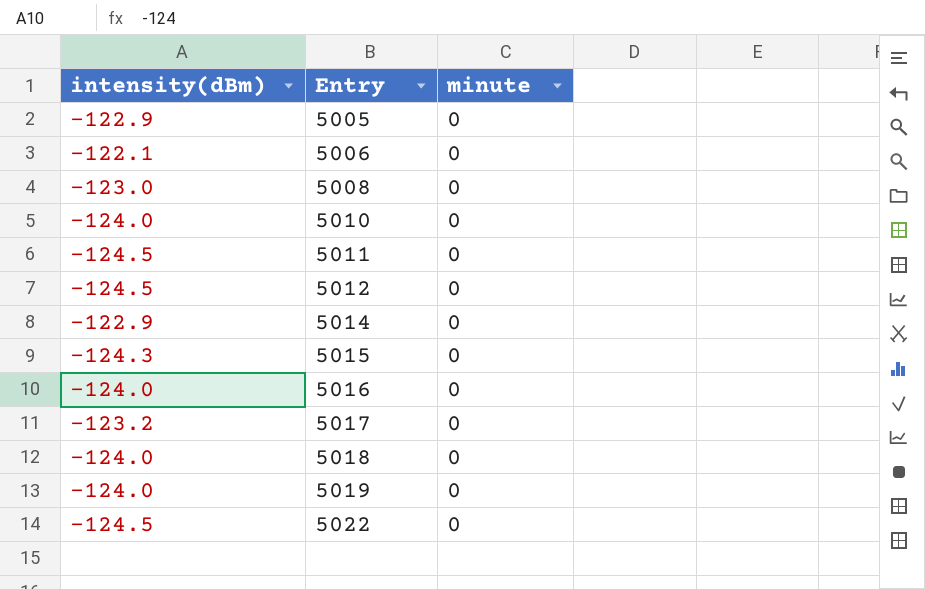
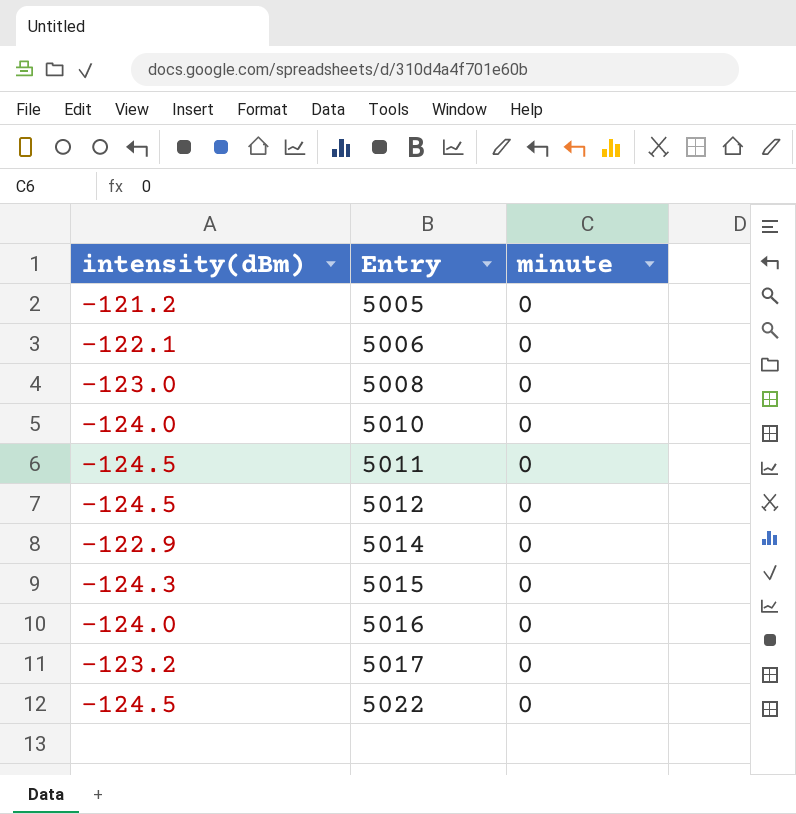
row 5018: -124.0 | 0 -> none
row 5019: -124.0 | 0 -> none
5005 | intensity(dBm): -122.9 -> -121.2

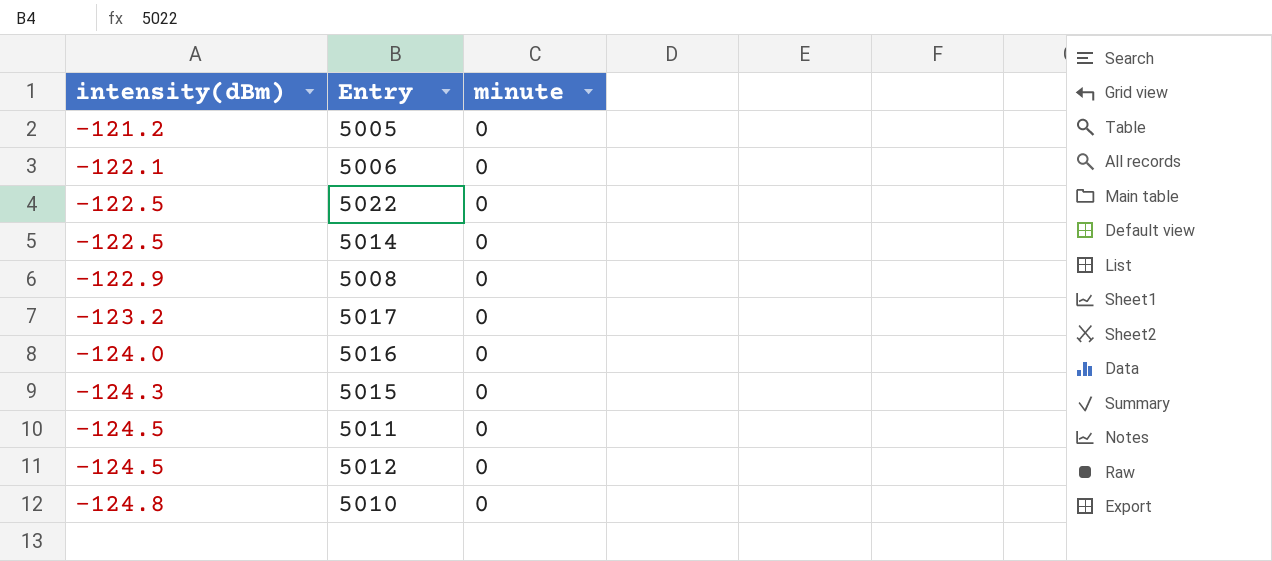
row order: Entry ascending -> intensity(dBm) descending
5022 | intensity(dBm): -124.5 -> -122.5
5014 | intensity(dBm): -122.9 -> -122.5
5008 | intensity(dBm): -123.0 -> -122.9
5010 | intensity(dBm): -124.0 -> -124.8

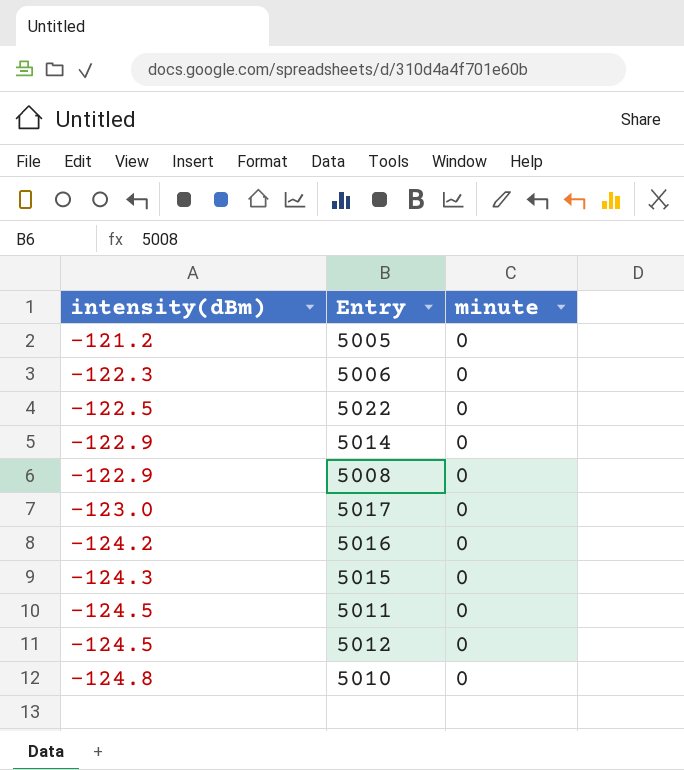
5006 | intensity(dBm): -122.1 -> -122.3
5014 | intensity(dBm): -122.5 -> -122.9
5017 | intensity(dBm): -123.2 -> -123.0
5016 | intensity(dBm): -124.0 -> -124.2

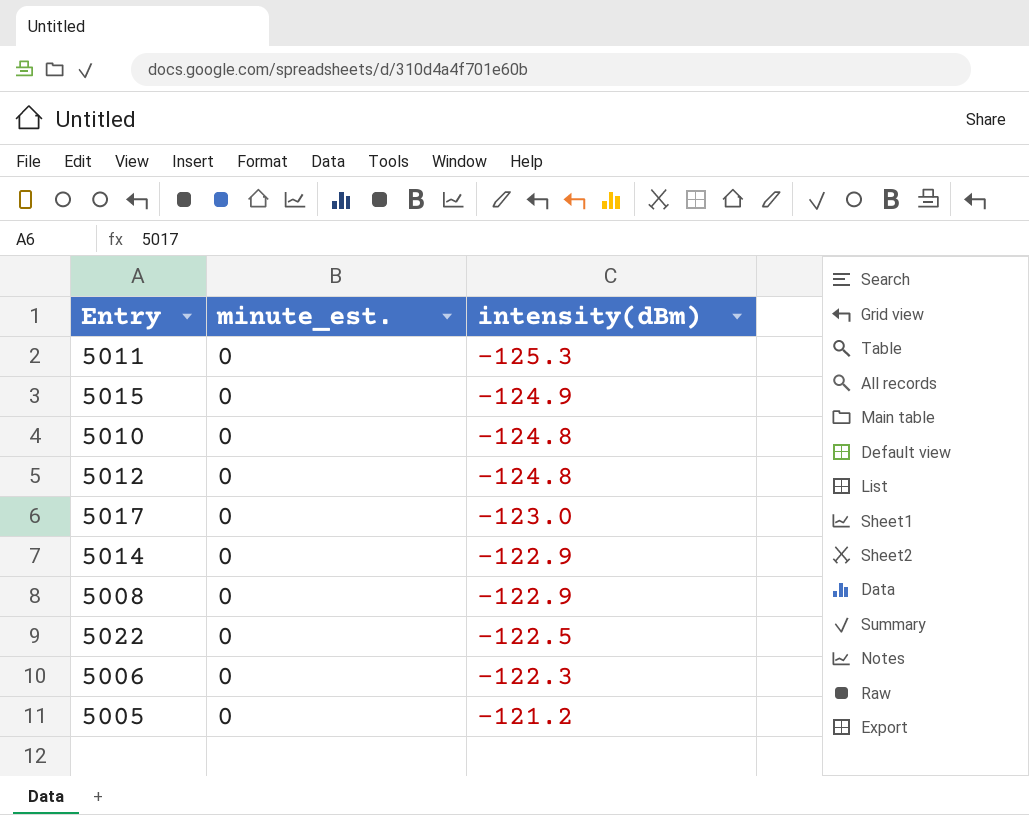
row order: intensity(dBm) descending -> intensity(dBm) ascending
column name: minute -> minute_est.
column intensity(dBm) | position: 1 -> 3
row 5016: -124.2 | 0 -> none
5011 | intensity(dBm): -124.5 -> -125.3
5015 | intensity(dBm): -124.3 -> -124.9
5012 | intensity(dBm): -124.5 -> -124.8

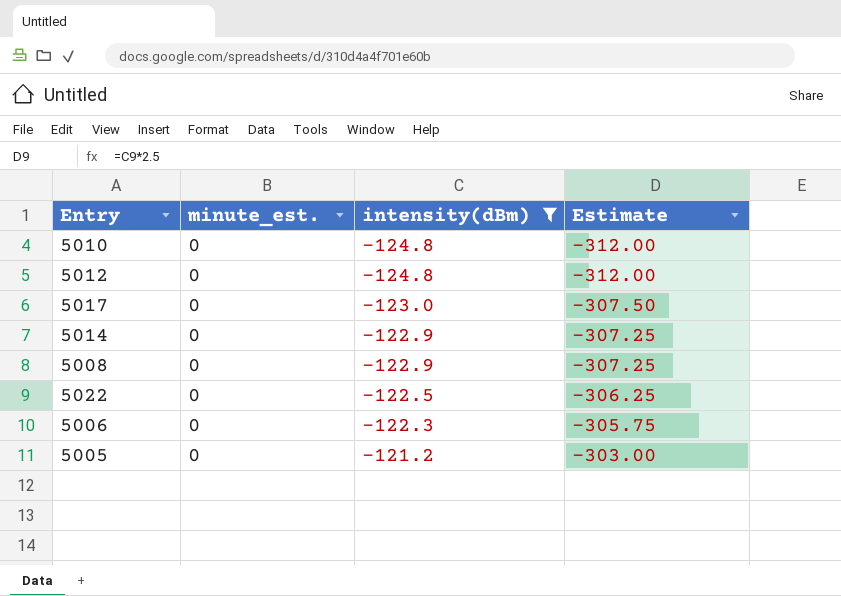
filter: none -> intensity(dBm) >= -124.8
column Estimate | formula: none -> [intensity(dBm)] * 2.5

